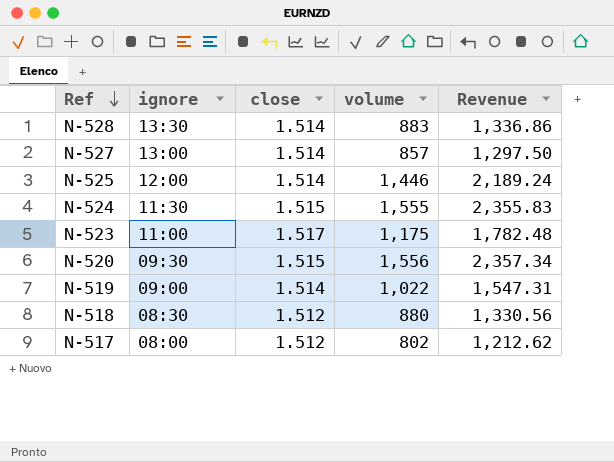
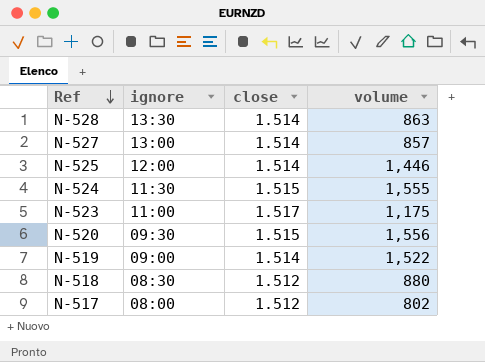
column Revenue | formula: [close] * [volume] -> none
N-528 | volume: 883 -> 863
N-519 | volume: 1,022 -> 1,522

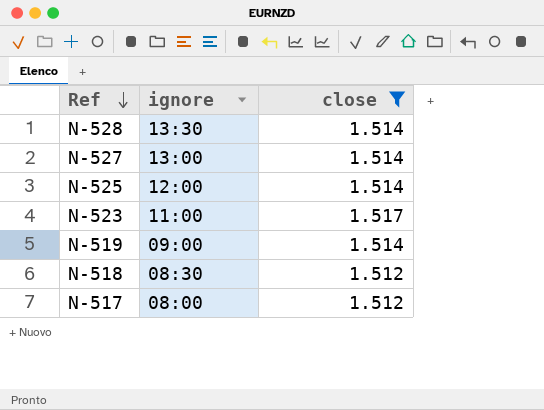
filter: none -> close != 1.515
column volume | position: 4 -> none

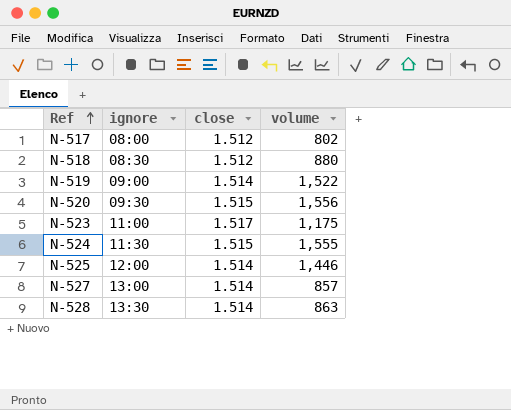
filter: close != 1.515 -> none
row order: Ref descending -> Ref ascending
column volume | position: none -> 4

